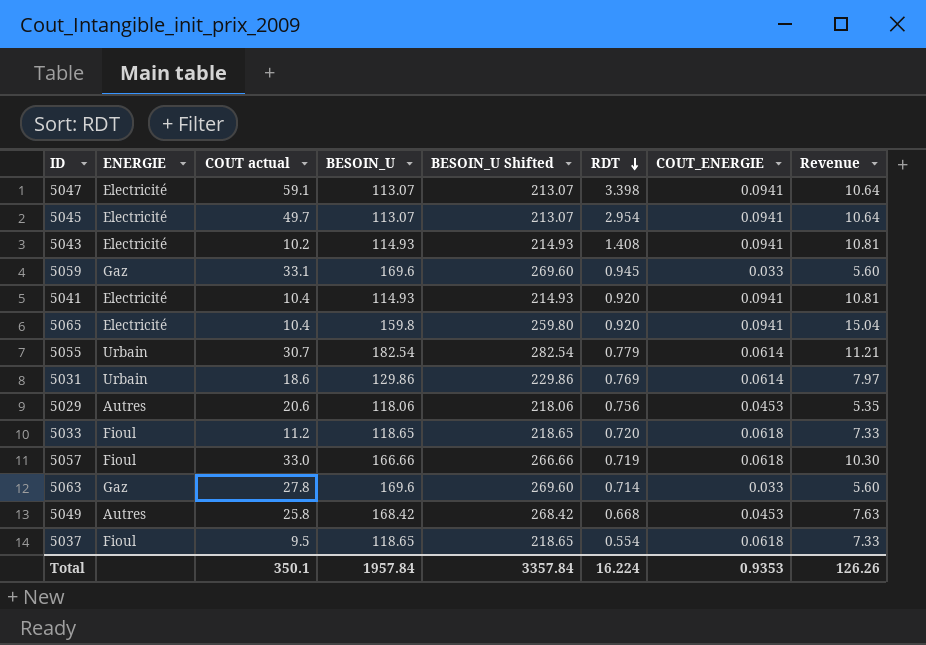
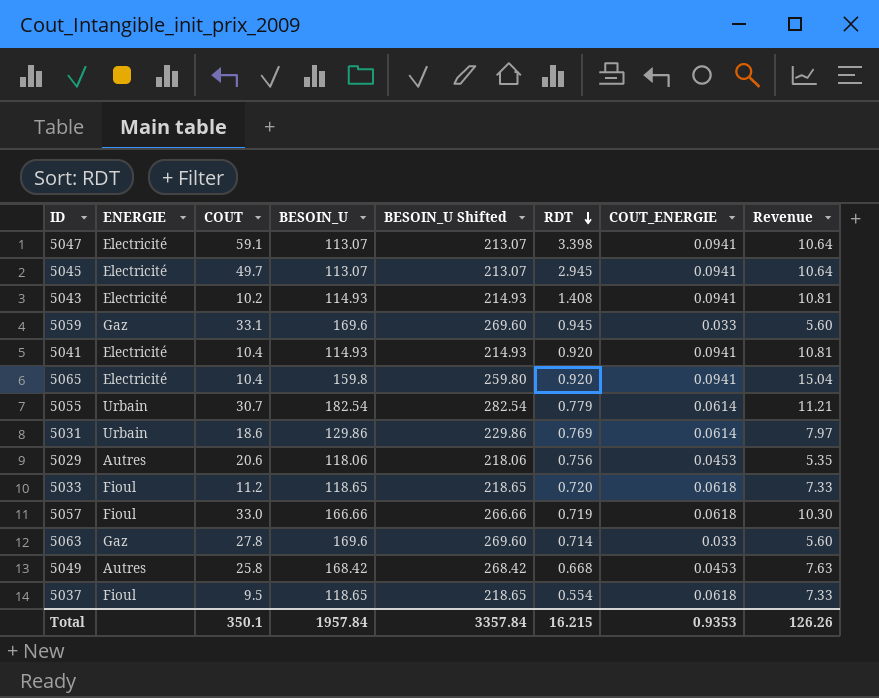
column name: COUT actual -> COUT
5045 | RDT: 2.954 -> 2.945
Total | RDT: 16.224 -> 16.215

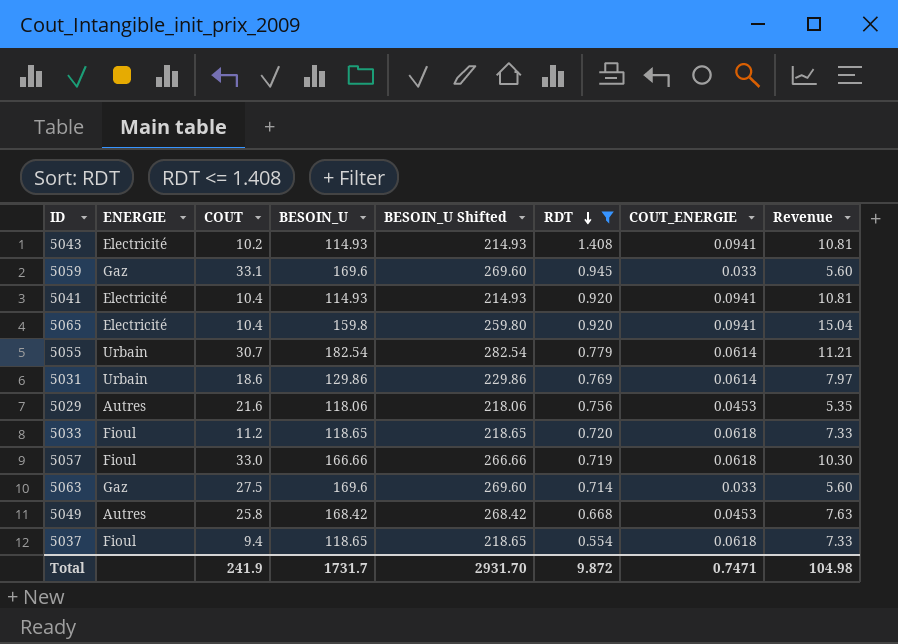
filter: none -> RDT <= 1.408
5029 | COUT: 20.6 -> 21.6
5063 | COUT: 27.8 -> 27.5
5037 | COUT: 9.5 -> 9.4
Total | COUT: 350.1 -> 241.9
Total | BESOIN_U: 1957.84 -> 1731.7
Total | BESOIN_U Shifted: 3357.84 -> 2931.70
Total | RDT: 16.215 -> 9.872
Total | COUT_ENERGIE: 0.9353 -> 0.7471
Total | Revenue: 126.26 -> 104.98

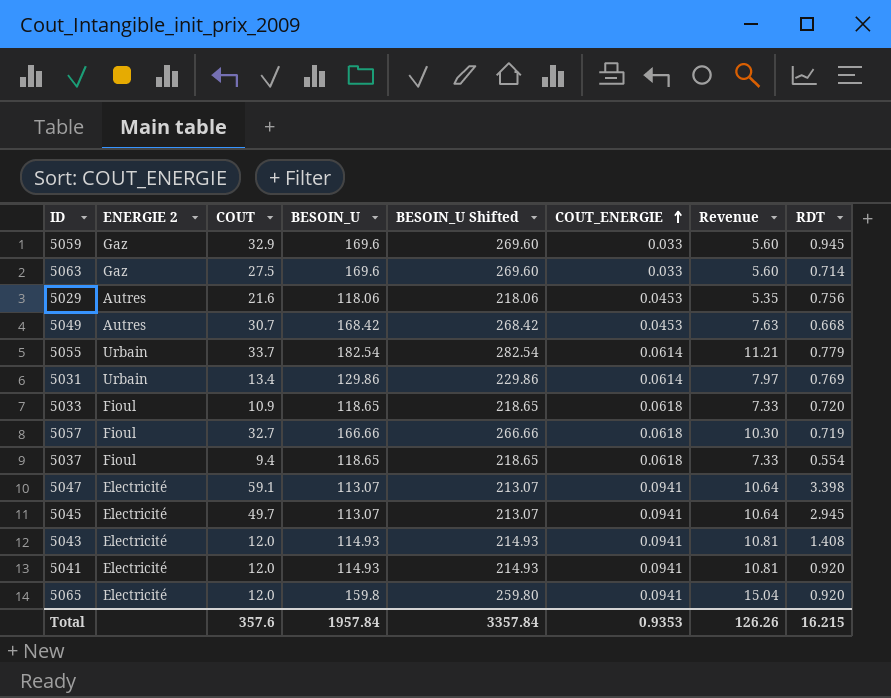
filter: RDT <= 1.408 -> none
row order: RDT descending -> COUT_ENERGIE ascending
column name: ENERGIE -> ENERGIE 2
column RDT | position: 6 -> 8
5059 | COUT: 33.1 -> 32.9
5049 | COUT: 25.8 -> 30.7
5055 | COUT: 30.7 -> 33.7
5031 | COUT: 18.6 -> 13.4
5033 | COUT: 11.2 -> 10.9
5057 | COUT: 33.0 -> 32.7
5043 | COUT: 10.2 -> 12.0
5041 | COUT: 10.4 -> 12.0
5065 | COUT: 10.4 -> 12.0
Total | COUT: 241.9 -> 357.6
Total | BESOIN_U: 1731.7 -> 1957.84
Total | BESOIN_U Shifted: 2931.70 -> 3357.84
Total | COUT_ENERGIE: 0.7471 -> 0.9353
Total | Revenue: 104.98 -> 126.26
Total | RDT: 9.872 -> 16.215

